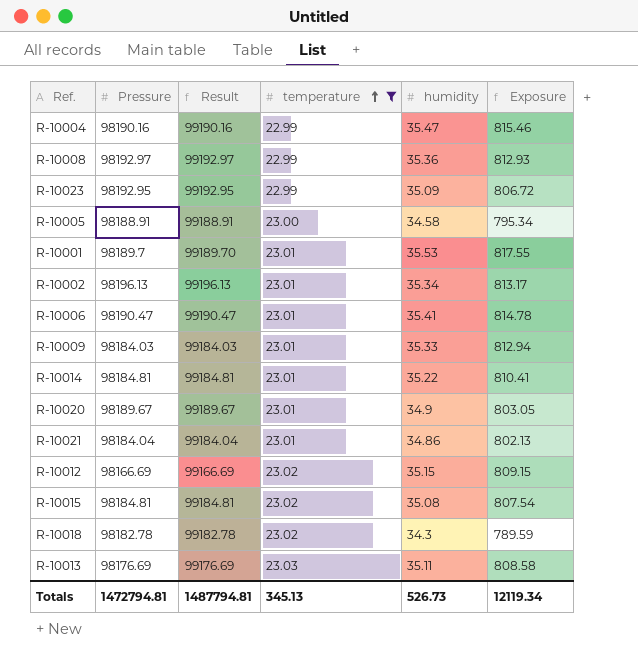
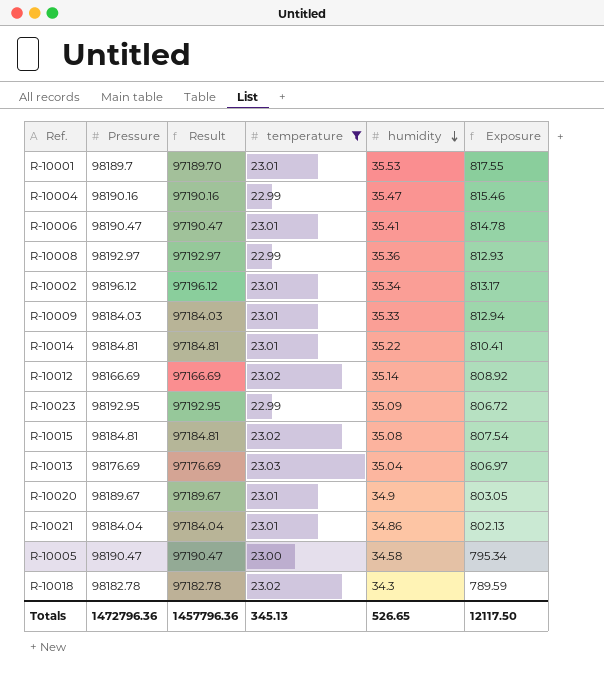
row order: temperature ascending -> humidity descending
column Result | formula: [Pressure] + 1000 -> [Pressure] - 1000
R-10002 | Pressure: 98196.13 -> 98196.12
R-10012 | humidity: 35.15 -> 35.14
R-10012 | Exposure: 809.15 -> 808.92
R-10013 | humidity: 35.11 -> 35.04
R-10013 | Exposure: 808.58 -> 806.97
R-10005 | Pressure: 98188.91 -> 98190.47
Totals | Pressure: 1472794.81 -> 1472796.36
Totals | Result: 1487794.81 -> 1457796.36
Totals | humidity: 526.73 -> 526.65
Totals | Exposure: 12119.34 -> 12117.50

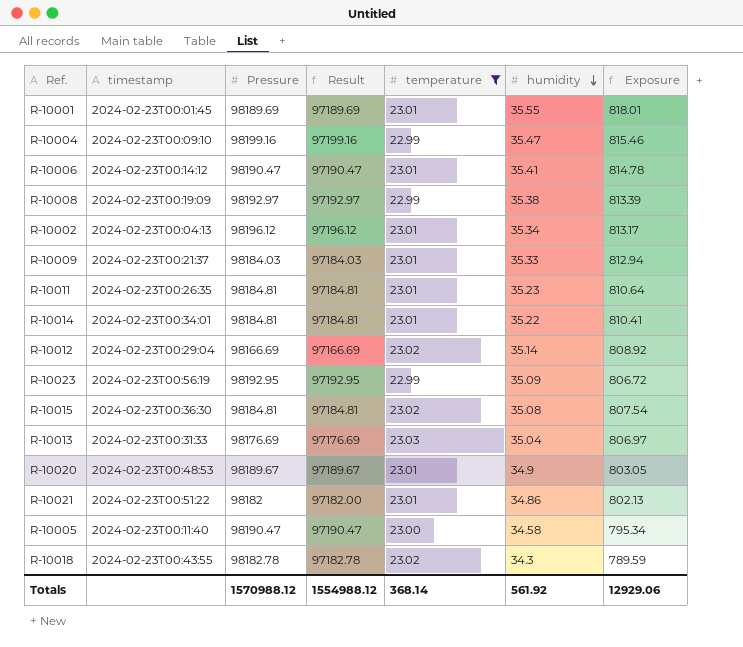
column timestamp | position: none -> 2
R-10001 | Pressure: 98189.7 -> 98189.69
R-10001 | Result: 97189.70 -> 97189.69
R-10001 | humidity: 35.53 -> 35.55
R-10001 | Exposure: 817.55 -> 818.01
R-10004 | Pressure: 98190.16 -> 98199.16
R-10004 | Result: 97190.16 -> 97199.16
R-10008 | humidity: 35.36 -> 35.38
R-10008 | Exposure: 812.93 -> 813.39
row R-10011: none -> 2024-02-23T00:26:35 | 98184.81 | 97184.81 | 23.01 | 35.23 | 810.64
R-10021 | Pressure: 98184.04 -> 98182
R-10021 | Result: 97184.04 -> 97182.00
Totals | Pressure: 1472796.36 -> 1570988.12
Totals | Result: 1457796.36 -> 1554988.12
Totals | temperature: 345.13 -> 368.14
Totals | humidity: 526.65 -> 561.92
Totals | Exposure: 12117.50 -> 12929.06

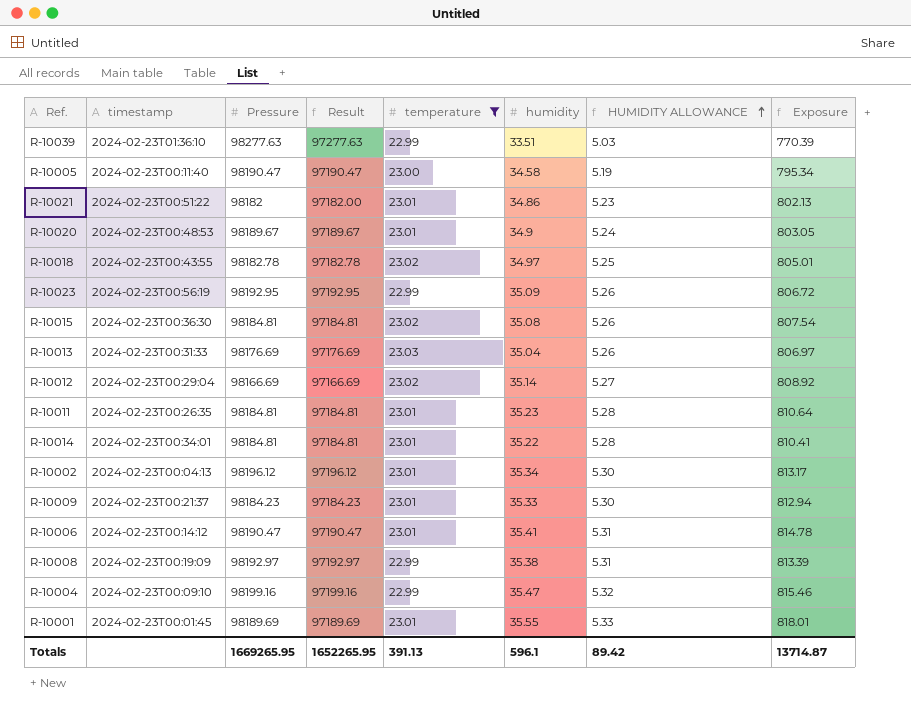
row order: humidity descending -> HUMIDITY ALLOWANCE ascending
column HUMIDITY ALLOWANCE | formula: none -> [humidity] * 0.15
row R-10039: none -> 2024-02-23T01:36:10 | 98277.63 | 97277.63 | 22.99 | 33.51 | 5.03 | 770.39
R-10018 | humidity: 34.3 -> 34.97
R-10018 | Exposure: 789.59 -> 805.01
R-10009 | Pressure: 98184.03 -> 98184.23
R-10009 | Result: 97184.03 -> 97184.23
Totals | Pressure: 1570988.12 -> 1669265.95
Totals | Result: 1554988.12 -> 1652265.95
Totals | temperature: 368.14 -> 391.13
Totals | humidity: 561.92 -> 596.1
Totals | Exposure: 12929.06 -> 13714.87

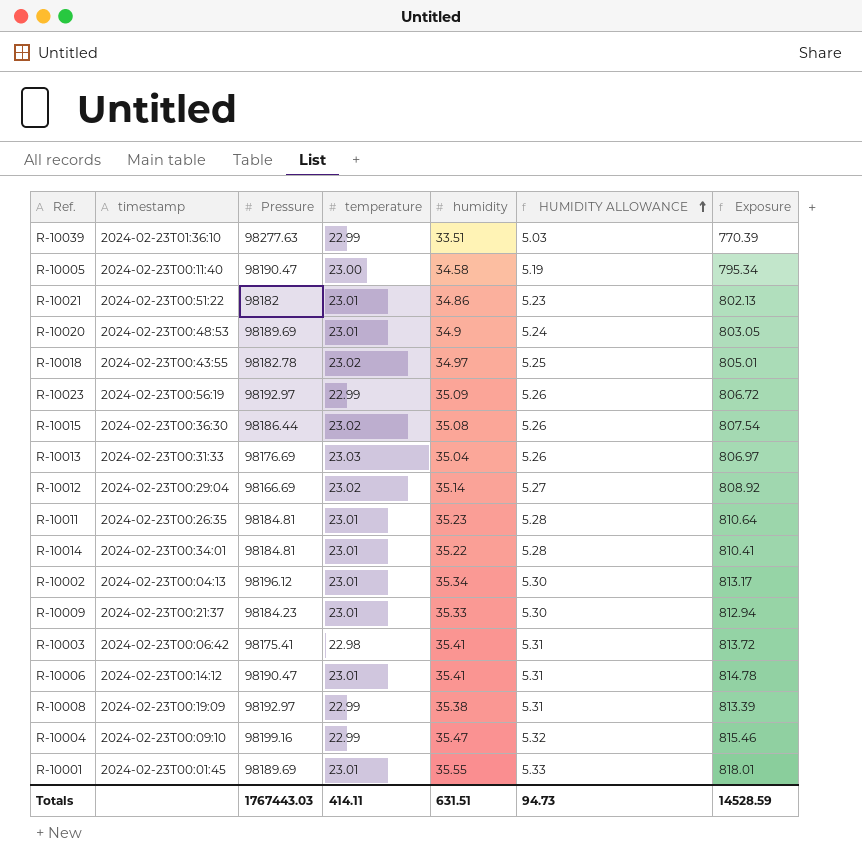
filter: temperature != 22.98 -> none
column Result | formula: [Pressure] - 1000 -> none
R-10020 | Pressure: 98189.67 -> 98189.69
R-10023 | Pressure: 98192.95 -> 98192.97
R-10015 | Pressure: 98184.81 -> 98186.44
Totals | Pressure: 1669265.95 -> 1767443.03
Totals | temperature: 391.13 -> 414.11
Totals | humidity: 596.1 -> 631.51
Totals | HUMIDITY ALLOWANCE: 89.42 -> 94.73
Totals | Exposure: 13714.87 -> 14528.59

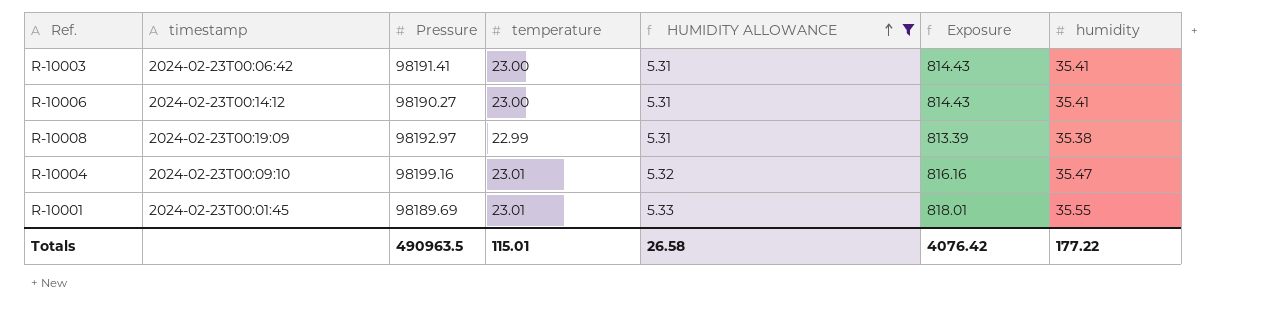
filter: none -> HUMIDITY ALLOWANCE >= 5.31
column humidity | position: 5 -> 7
R-10003 | Pressure: 98175.41 -> 98191.41
R-10003 | temperature: 22.98 -> 23.00
R-10003 | Exposure: 813.72 -> 814.43
R-10006 | Pressure: 98190.47 -> 98190.27
R-10006 | temperature: 23.01 -> 23.00
R-10006 | Exposure: 814.78 -> 814.43
R-10004 | temperature: 22.99 -> 23.01
R-10004 | Exposure: 815.46 -> 816.16
Totals | Pressure: 1767443.03 -> 490963.5
Totals | temperature: 414.11 -> 115.01
Totals | HUMIDITY ALLOWANCE: 94.73 -> 26.58
Totals | Exposure: 14528.59 -> 4076.42
Totals | humidity: 631.51 -> 177.22

